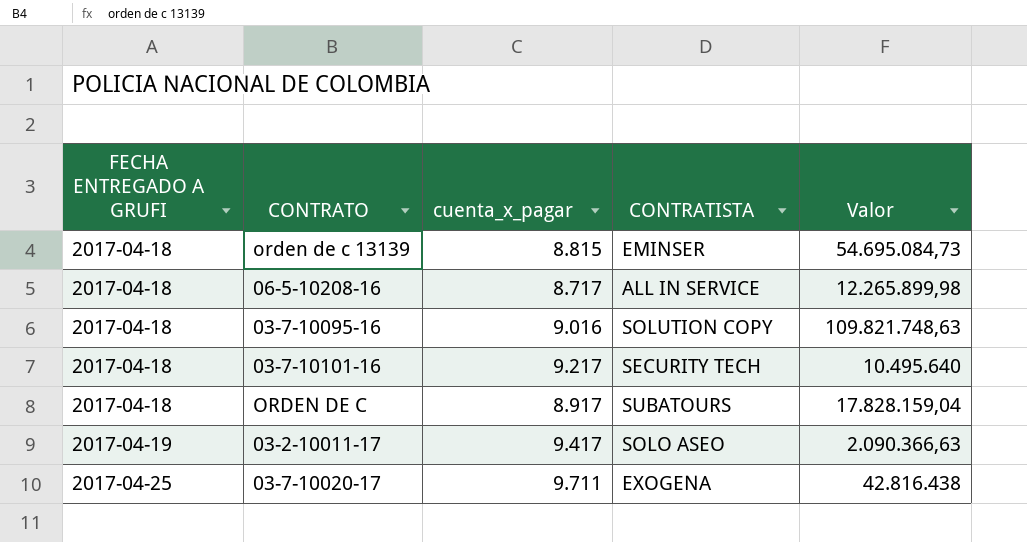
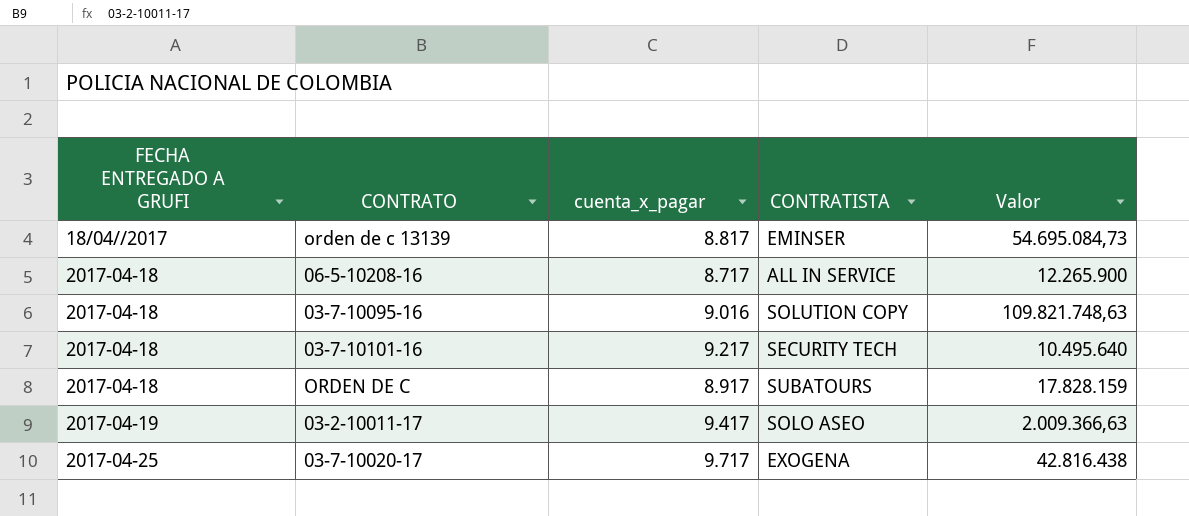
orden de c 13139 | FECHA ENTREGADO A GRUFI: 2017-04-18 -> 18/04//2017
orden de c 13139 | cuenta_x_pagar: 8.815 -> 8.817
06-5-10208-16 | Valor: 12.265.899,98 -> 12.265.900
ORDEN DE C | Valor: 17.828.159,04 -> 17.828.159
03-2-10011-17 | Valor: 2.090.366,63 -> 2.009.366,63
03-7-10020-17 | cuenta_x_pagar: 9.711 -> 9.717

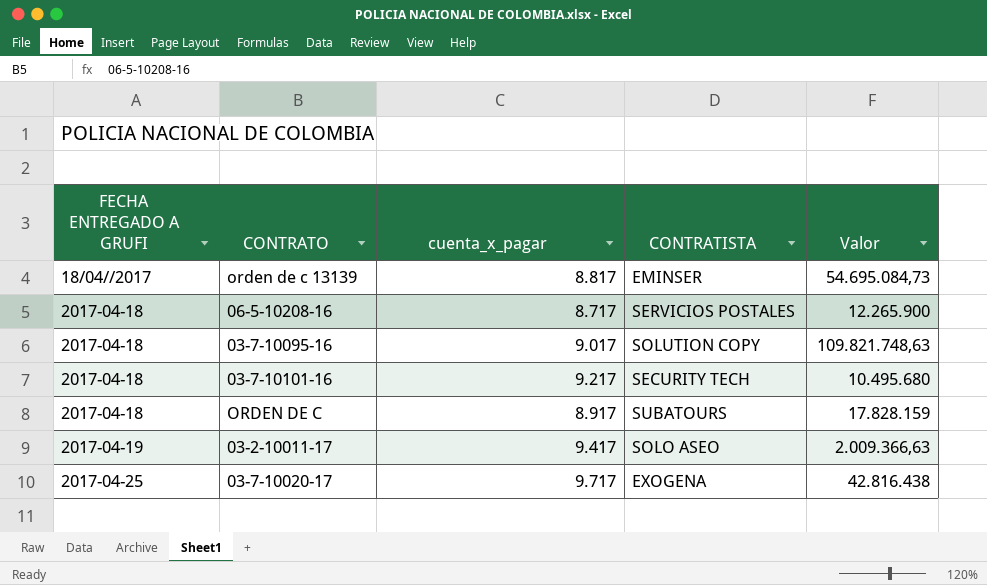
06-5-10208-16 | CONTRATISTA: ALL IN SERVICE -> SERVICIOS POSTALES
03-7-10095-16 | cuenta_x_pagar: 9.016 -> 9.017
03-7-10101-16 | Valor: 10.495.640 -> 10.495.680

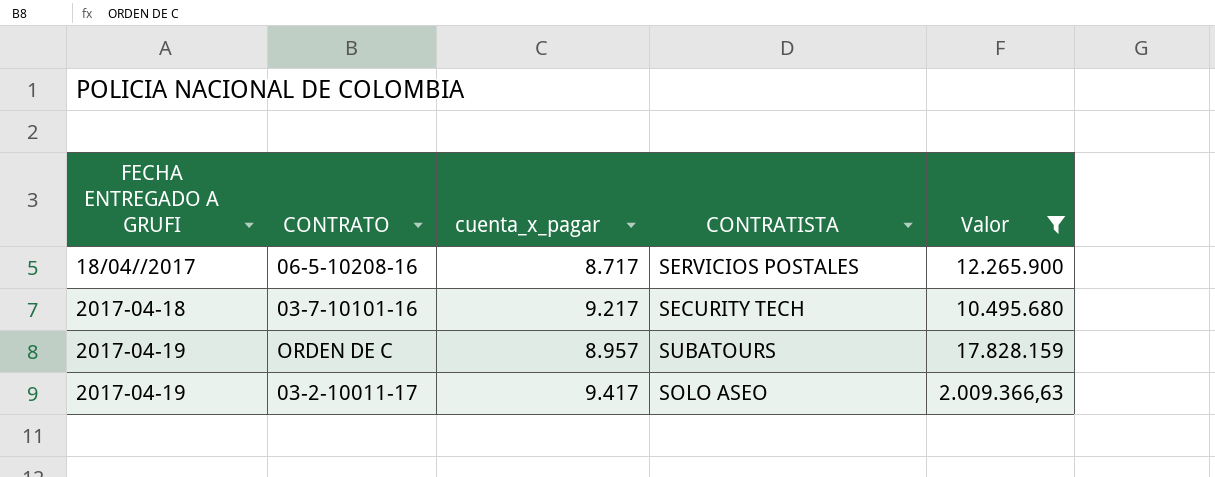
filter: none -> Valor <= 17.828.159
06-5-10208-16 | FECHA ENTREGADO A GRUFI: 2017-04-18 -> 18/04//2017
ORDEN DE C | FECHA ENTREGADO A GRUFI: 2017-04-18 -> 2017-04-19
ORDEN DE C | cuenta_x_pagar: 8.917 -> 8.957

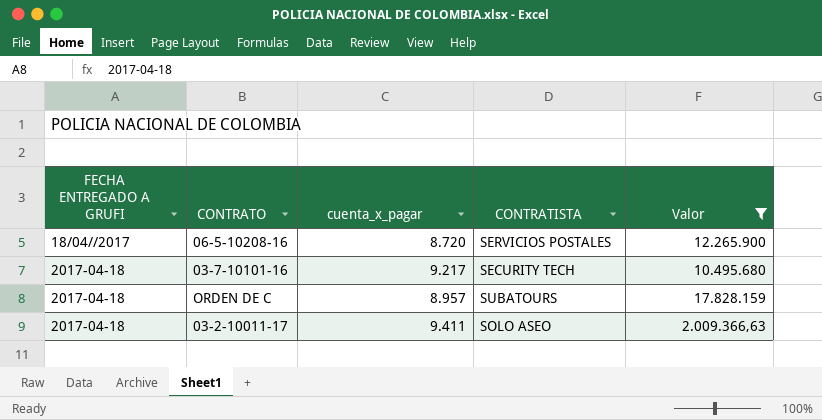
06-5-10208-16 | cuenta_x_pagar: 8.717 -> 8.720
ORDEN DE C | FECHA ENTREGADO A GRUFI: 2017-04-19 -> 2017-04-18
03-2-10011-17 | FECHA ENTREGADO A GRUFI: 2017-04-19 -> 2017-04-18
03-2-10011-17 | cuenta_x_pagar: 9.417 -> 9.411

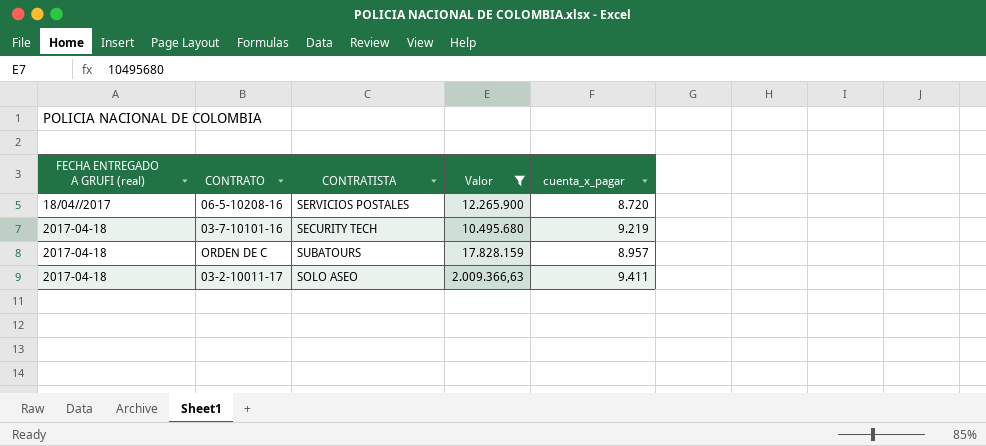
column name: FECHA ENTREGADO A GRUFI -> FECHA ENTREGADO A GRUFI (real)
column cuenta_x_pagar | position: 3 -> 5
03-7-10101-16 | cuenta_x_pagar: 9.217 -> 9.219

